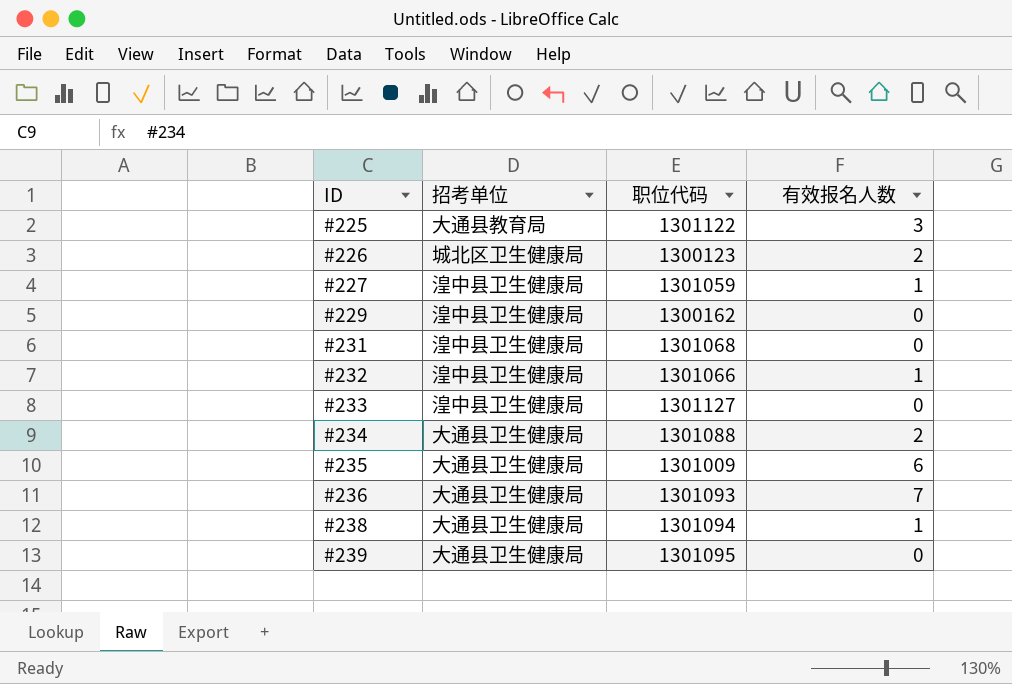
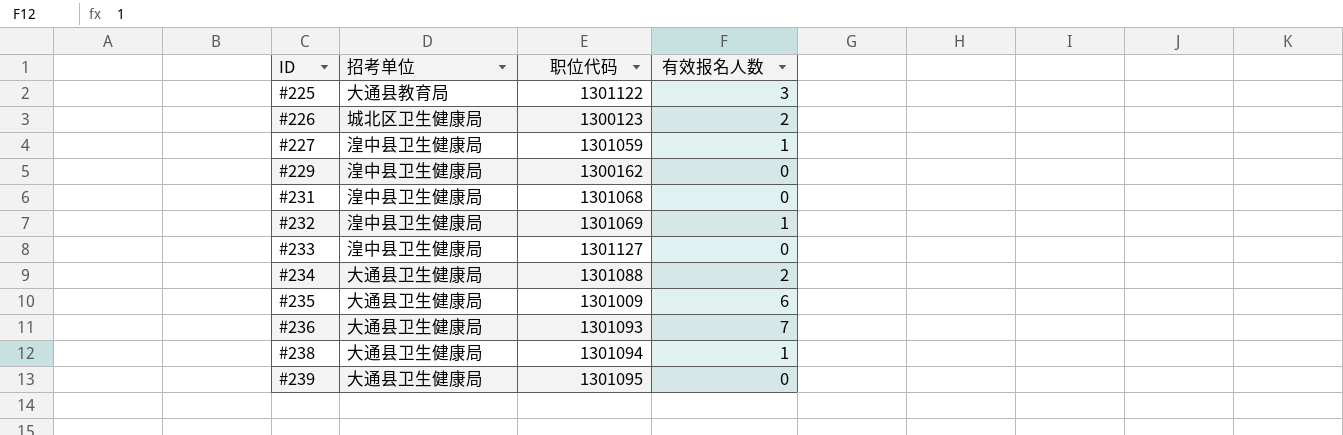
#232 | 职位代码: 1301066 -> 1301069

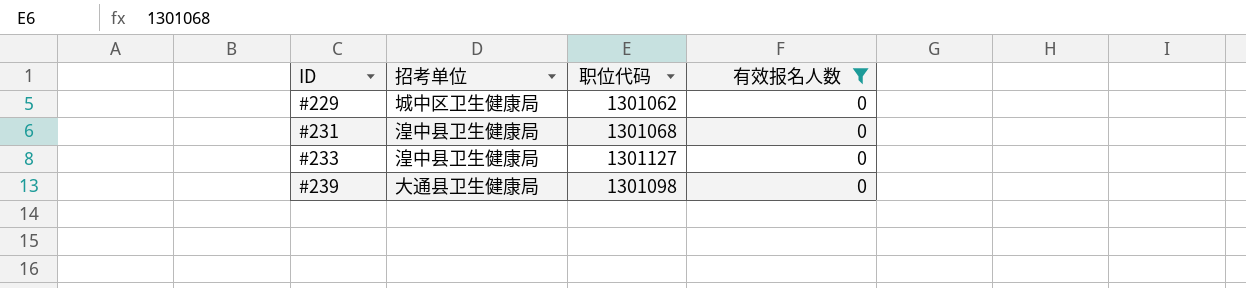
filter: none -> 有效报名人数 = 0
#229 | 招考单位: 湟中县卫生健康局 -> 城中区卫生健康局
#229 | 职位代码: 1300162 -> 1301062
#239 | 职位代码: 1301095 -> 1301098

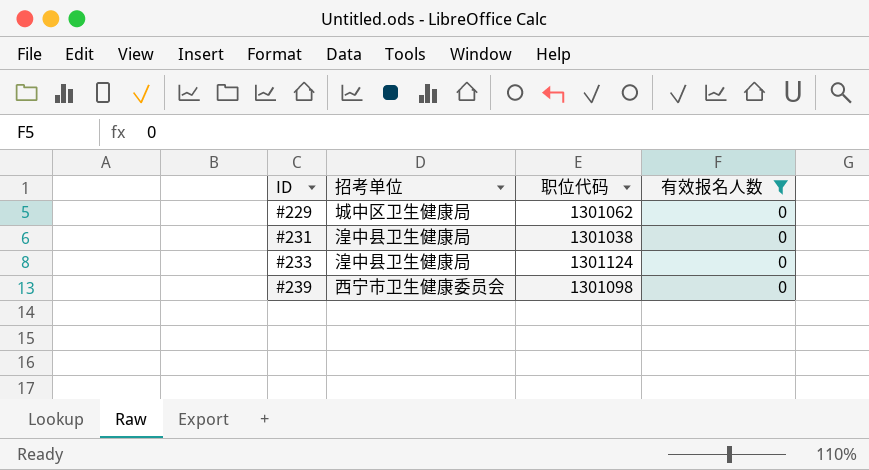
#231 | 职位代码: 1301068 -> 1301038
#233 | 职位代码: 1301127 -> 1301124
#239 | 招考单位: 大通县卫生健康局 -> 西宁市卫生健康委员会

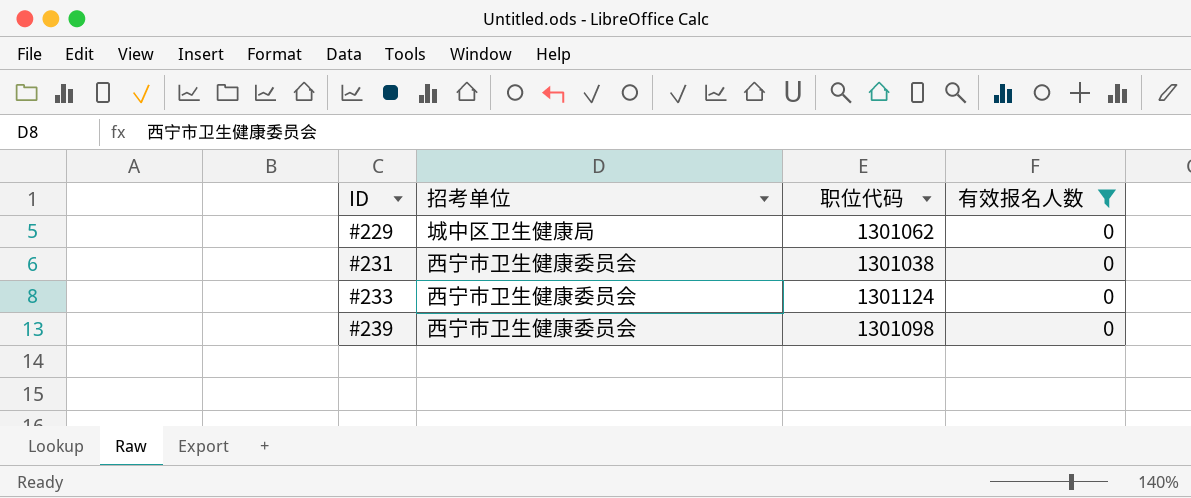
#231 | 招考单位: 湟中县卫生健康局 -> 西宁市卫生健康委员会
#233 | 招考单位: 湟中县卫生健康局 -> 西宁市卫生健康委员会

